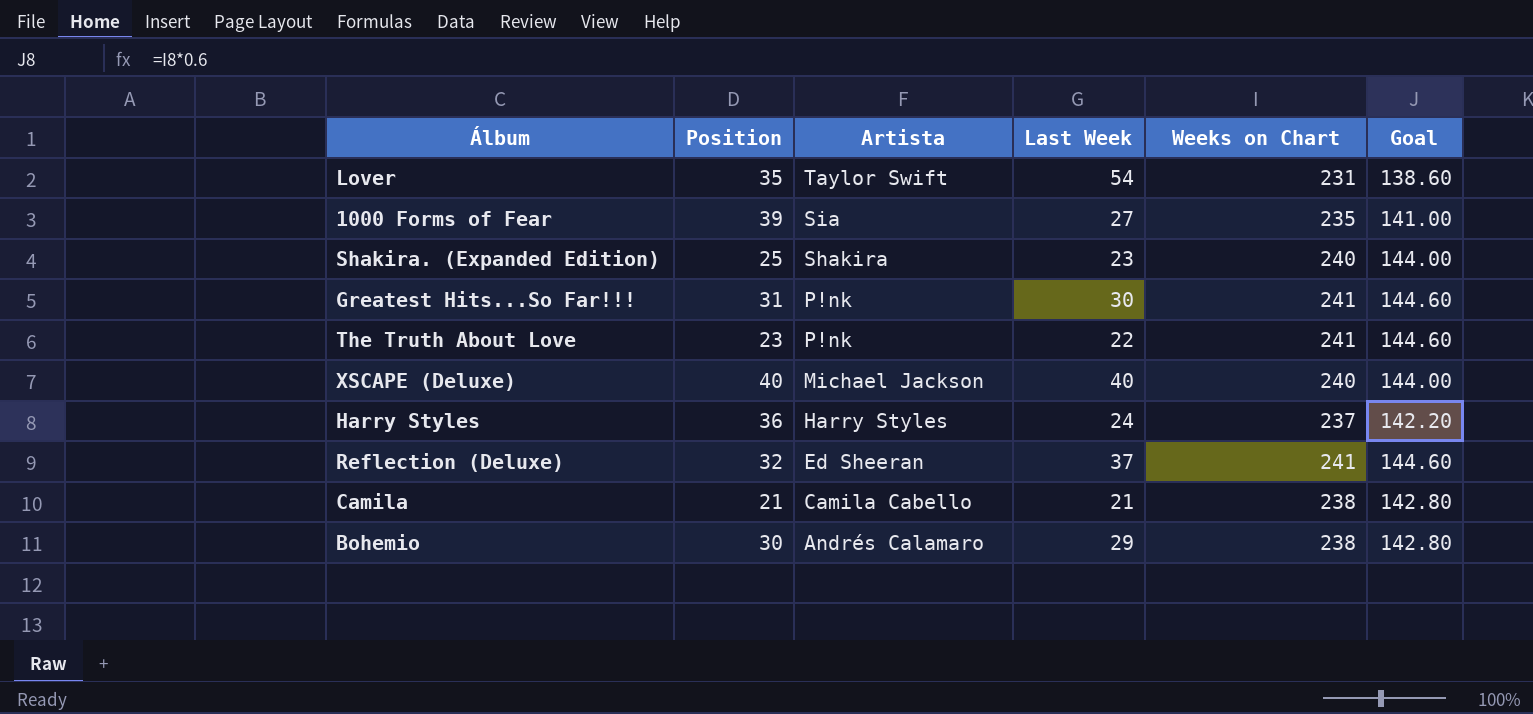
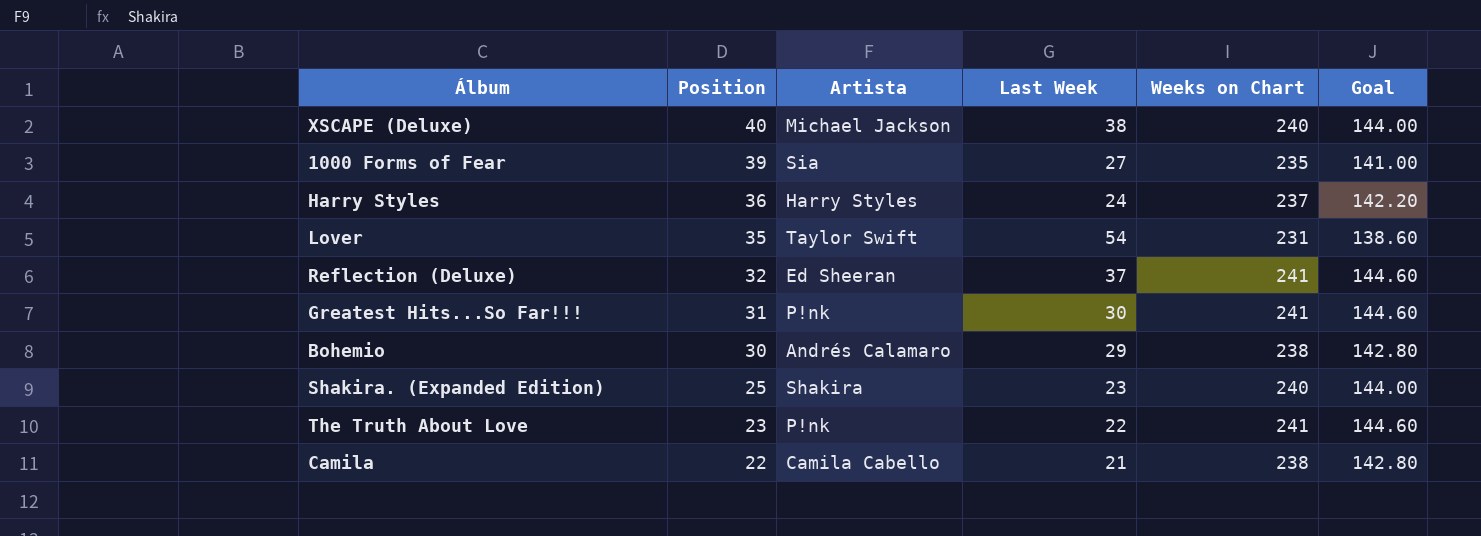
row order: Artista descending -> Position descending
XSCAPE (Deluxe) | Last Week: 40 -> 38
Camila | Position: 21 -> 22

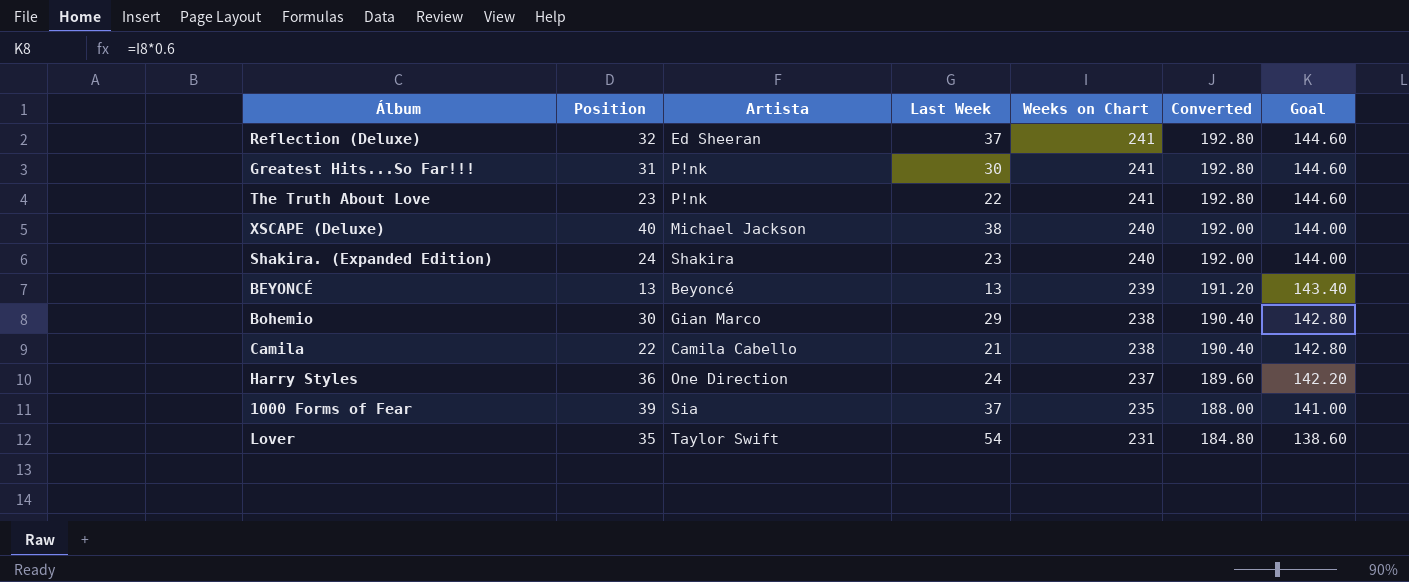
row order: Position descending -> Weeks on Chart descending
column Converted | formula: none -> [Weeks on Chart] * 0.8
Shakira. (Expanded Edition) | Position: 25 -> 24
row BEYONCÉ: none -> 13 | Beyoncé | 13 | 239 | 191.20 | 143.40
Bohemio | Artista: Andrés Calamaro -> Gian Marco
Harry Styles | Artista: Harry Styles -> One Direction
1000 Forms of Fear | Last Week: 27 -> 37

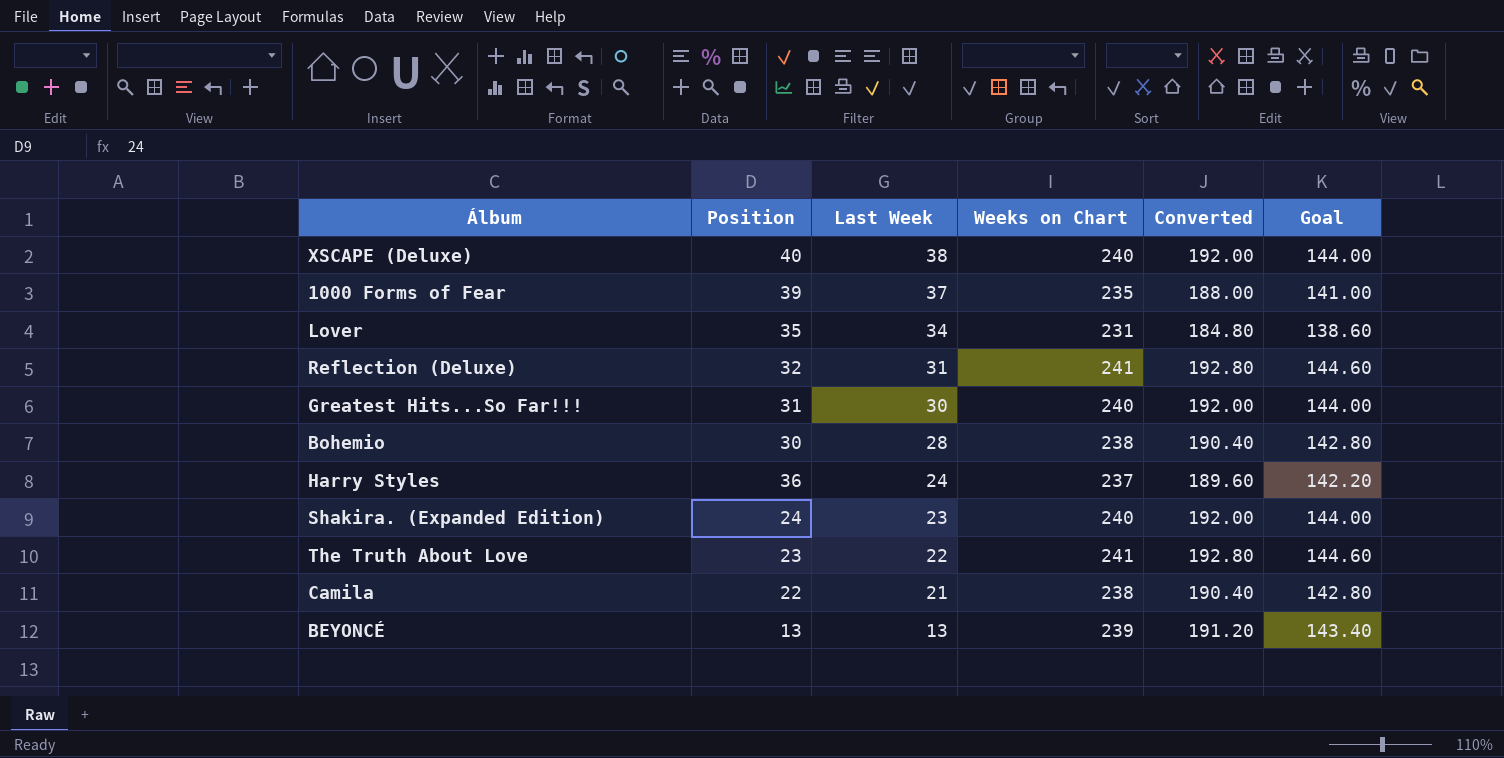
row order: Weeks on Chart descending -> Last Week descending
column Artista | position: 3 -> none
Lover | Last Week: 54 -> 34
Reflection (Deluxe) | Last Week: 37 -> 31
Greatest Hits...So Far!!! | Weeks on Chart: 241 -> 240
Greatest Hits...So Far!!! | Converted: 192.80 -> 192.00
Greatest Hits...So Far!!! | Goal: 144.60 -> 144.00
Bohemio | Last Week: 29 -> 28

